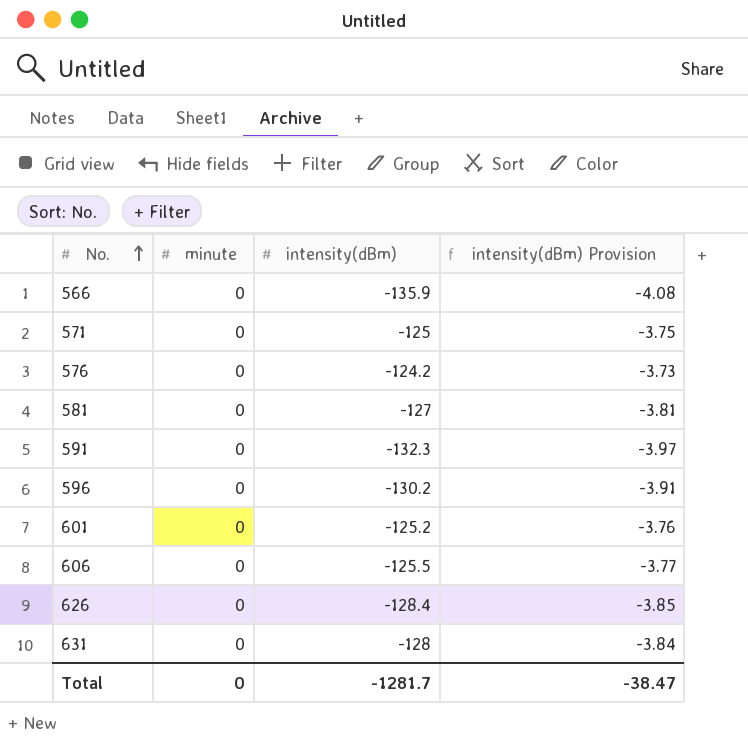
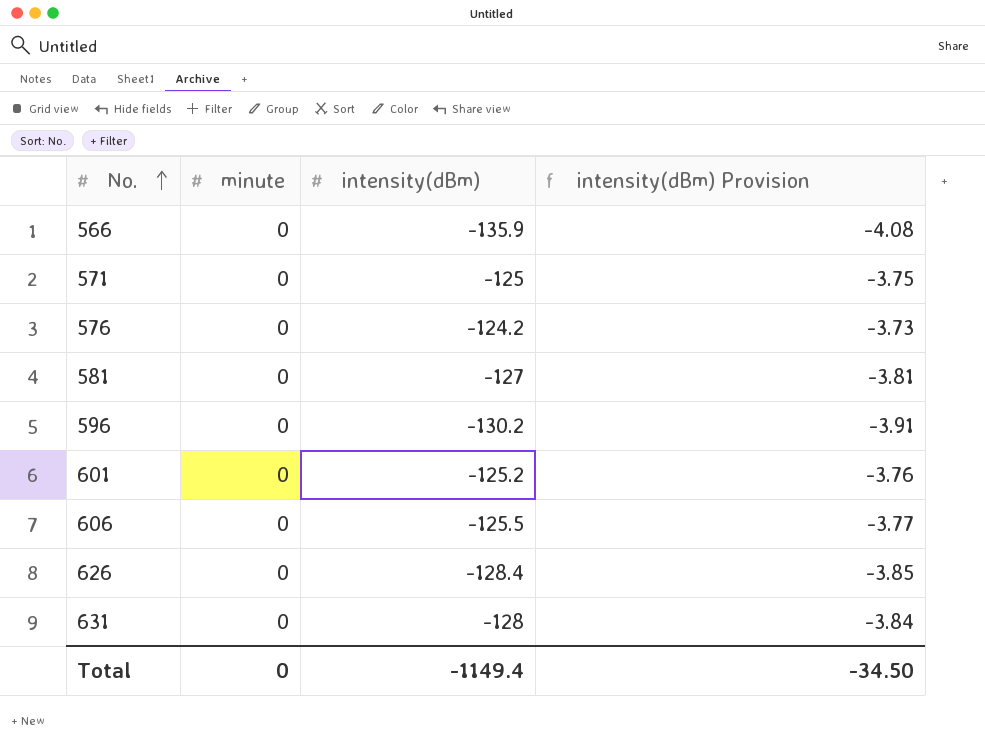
row 591: 0 | -132.3 | -3.97 -> none
Total | intensity(dBm): -1281.7 -> -1149.4
Total | intensity(dBm) Provision: -38.47 -> -34.50

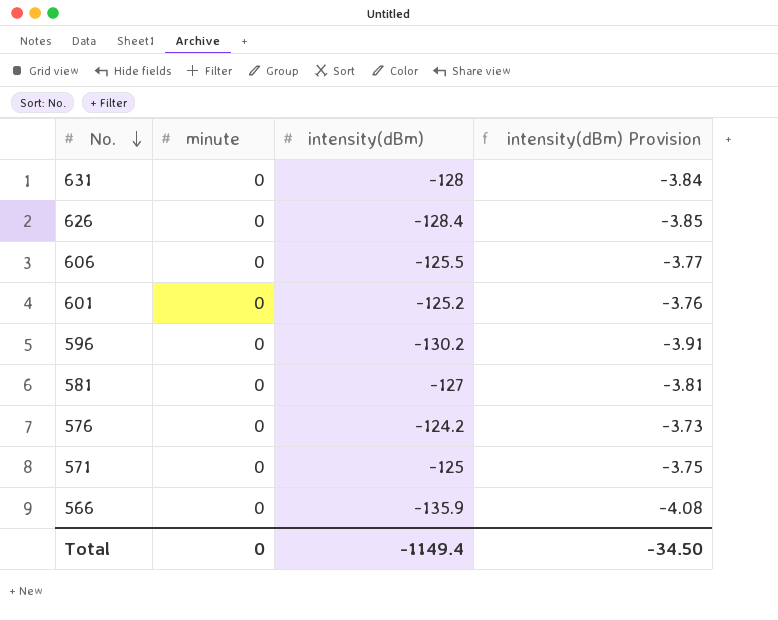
row order: No. ascending -> No. descending

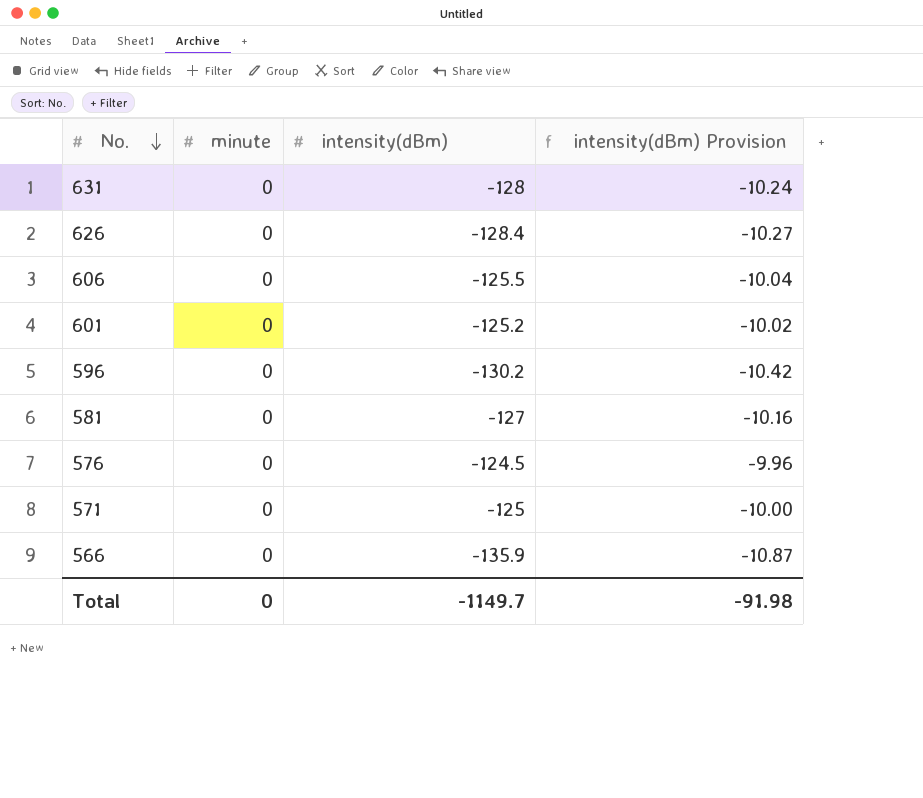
column intensity(dBm) Provision | formula: [intensity(dBm)] * 0.03 -> [intensity(dBm)] * 0.08
576 | intensity(dBm): -124.2 -> -124.5
Total | intensity(dBm): -1149.4 -> -1149.7
Total | intensity(dBm) Provision: -34.50 -> -91.98

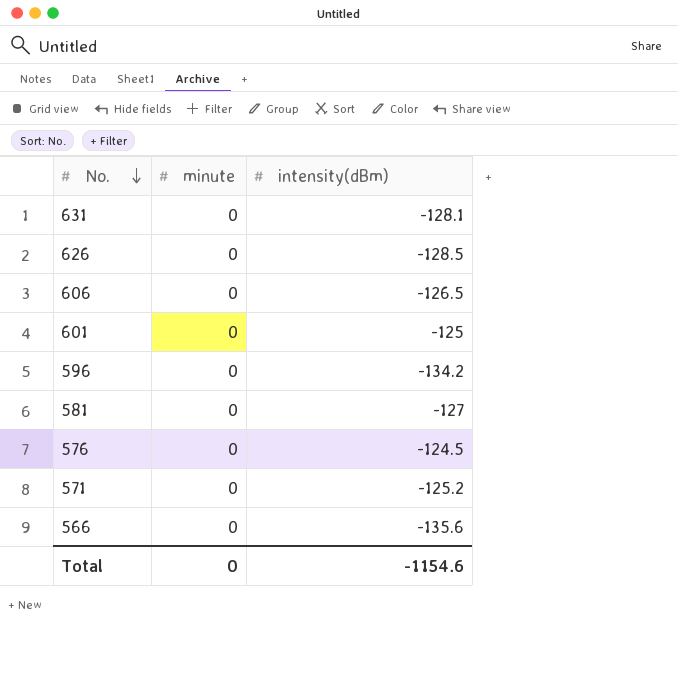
column intensity(dBm) Provision | formula: [intensity(dBm)] * 0.08 -> none
631 | intensity(dBm): -128 -> -128.1
626 | intensity(dBm): -128.4 -> -128.5
606 | intensity(dBm): -125.5 -> -126.5
601 | intensity(dBm): -125.2 -> -125
596 | intensity(dBm): -130.2 -> -134.2
571 | intensity(dBm): -125 -> -125.2
566 | intensity(dBm): -135.9 -> -135.6
Total | intensity(dBm): -1149.7 -> -1154.6

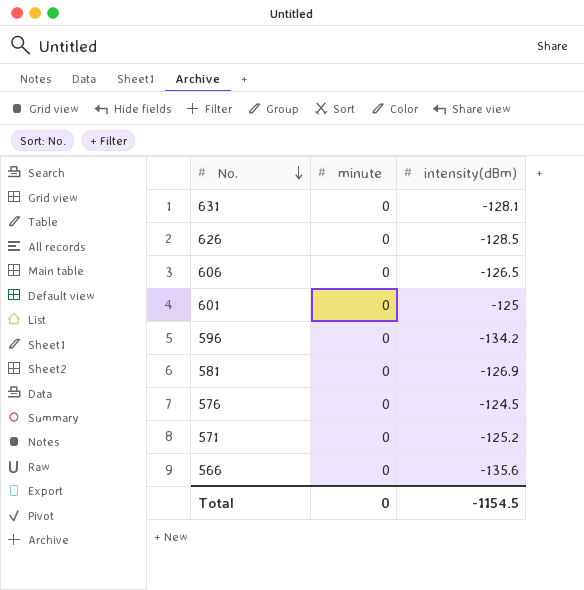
581 | intensity(dBm): -127 -> -126.9
Total | intensity(dBm): -1154.6 -> -1154.5

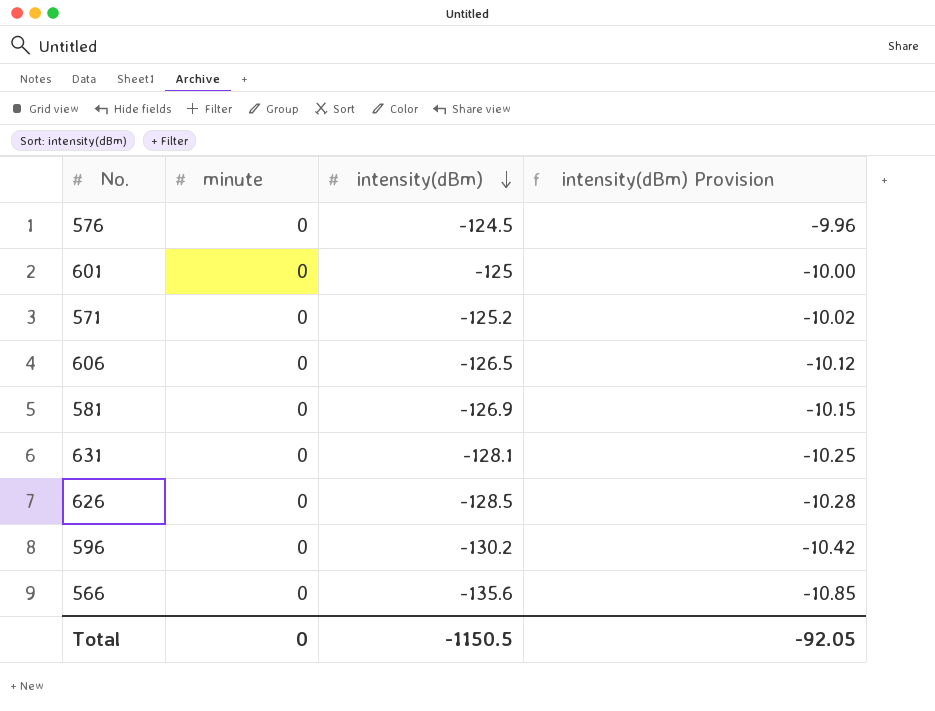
row order: No. descending -> intensity(dBm) descending
column intensity(dBm) Provision | formula: none -> [intensity(dBm)] * 0.08
596 | intensity(dBm): -134.2 -> -130.2
Total | intensity(dBm): -1154.5 -> -1150.5

